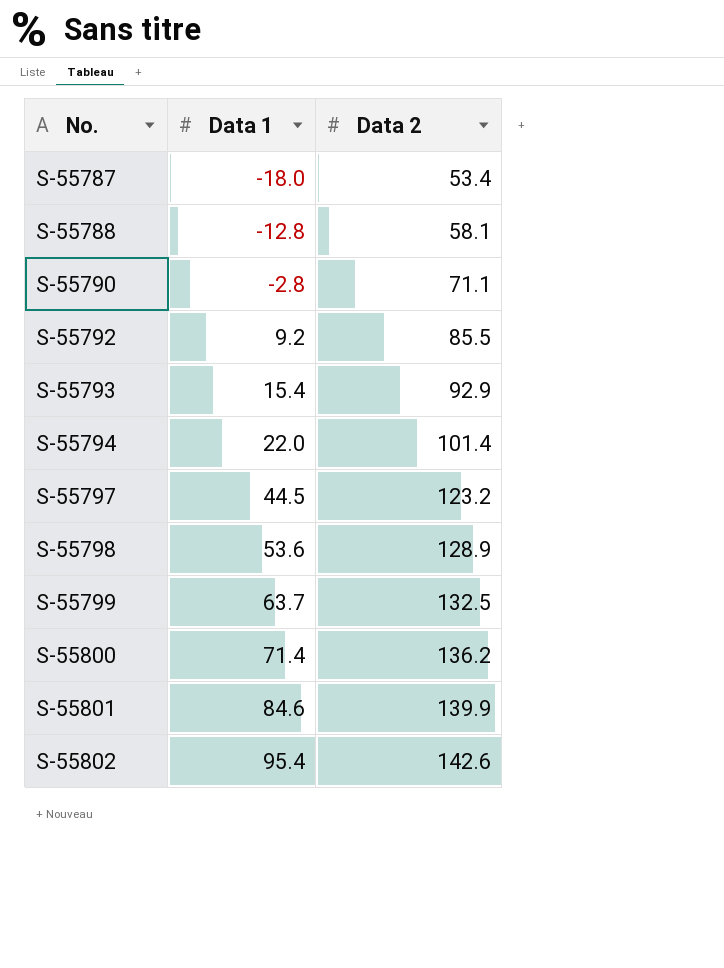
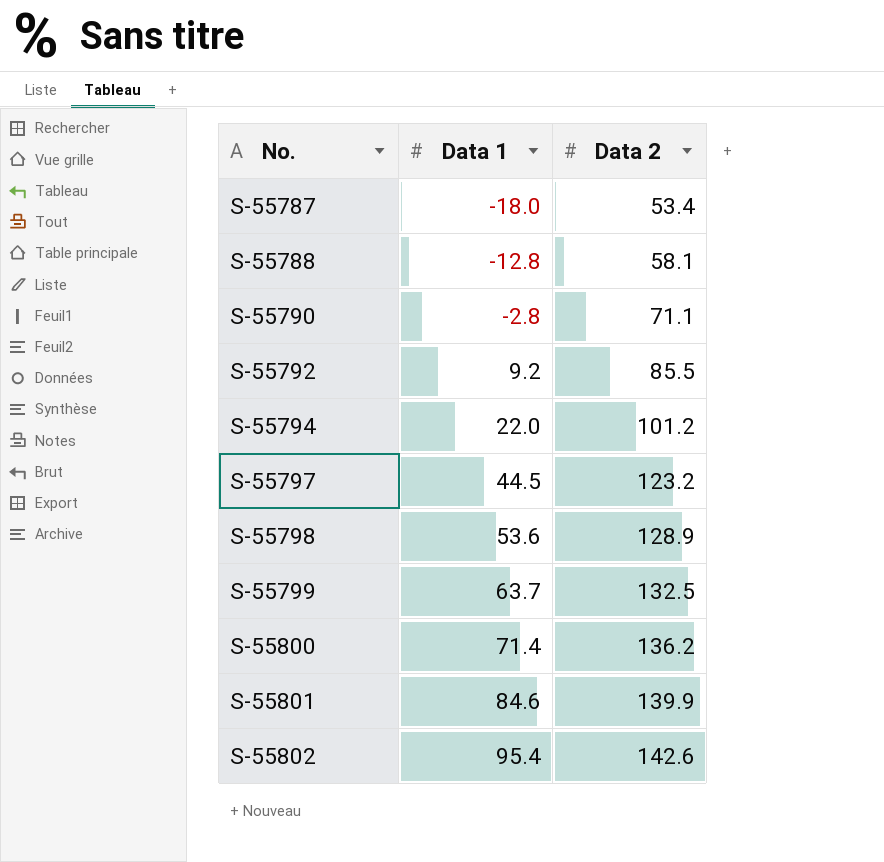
row S-55793: 15.4 | 92.9 -> none
S-55794 | Data 2: 101.4 -> 101.2

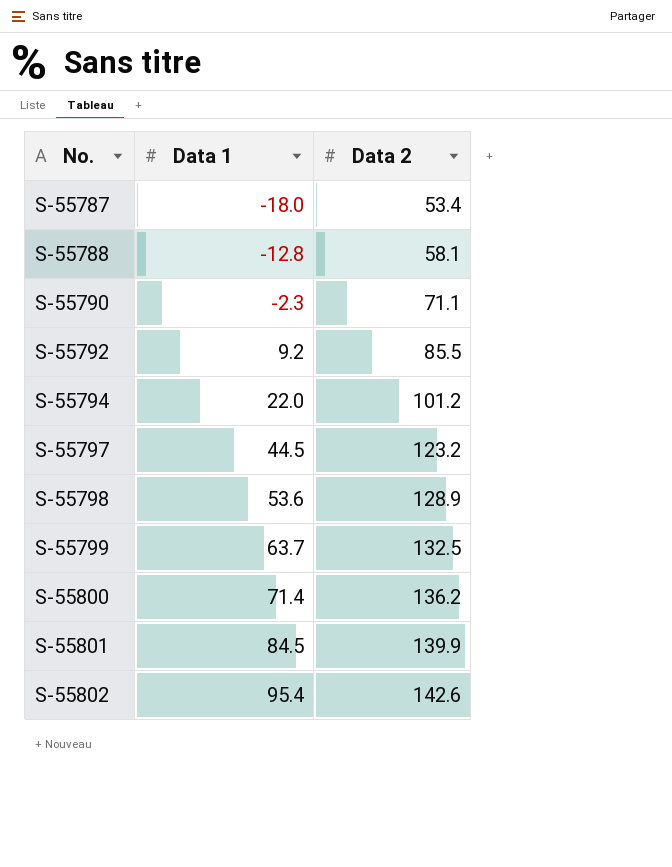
S-55790 | Data 1: -2.8 -> -2.3
S-55801 | Data 1: 84.6 -> 84.5

